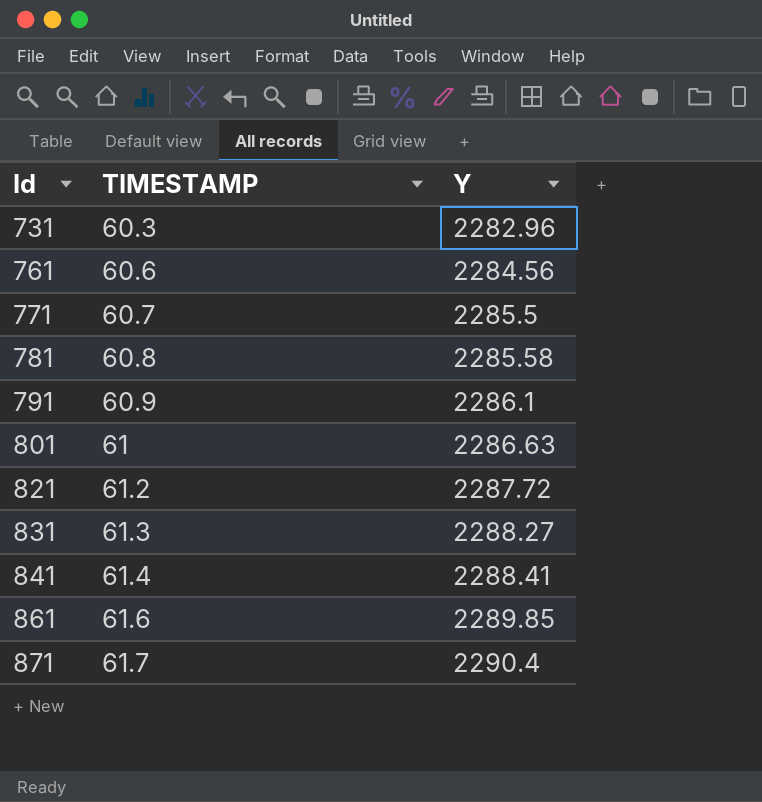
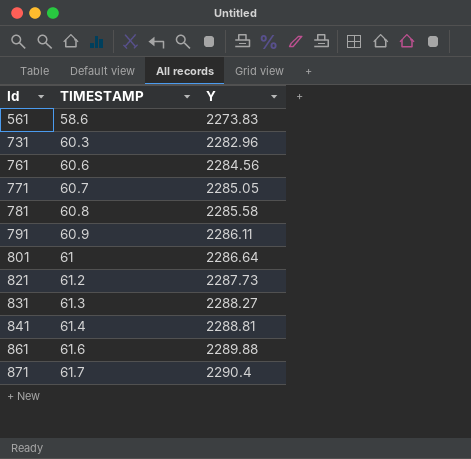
row 561: none -> 58.6 | 2273.83
771 | Y: 2285.5 -> 2285.05
791 | Y: 2286.1 -> 2286.11
801 | Y: 2286.63 -> 2286.64
821 | Y: 2287.72 -> 2287.73
841 | Y: 2288.41 -> 2288.81
861 | Y: 2289.85 -> 2289.88

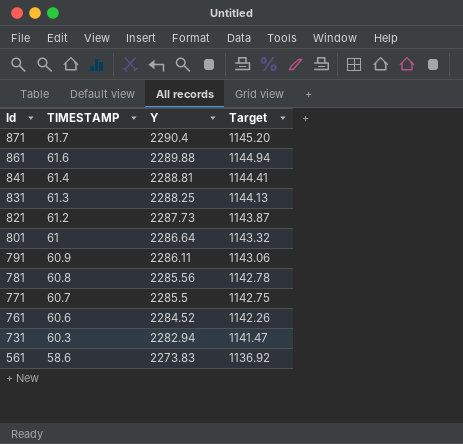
row order: Id ascending -> Id descending
column Target | formula: none -> [Y] * 0.5
831 | Y: 2288.27 -> 2288.25
781 | Y: 2285.58 -> 2285.56
771 | Y: 2285.05 -> 2285.5
761 | Y: 2284.56 -> 2284.52
731 | Y: 2282.96 -> 2282.94

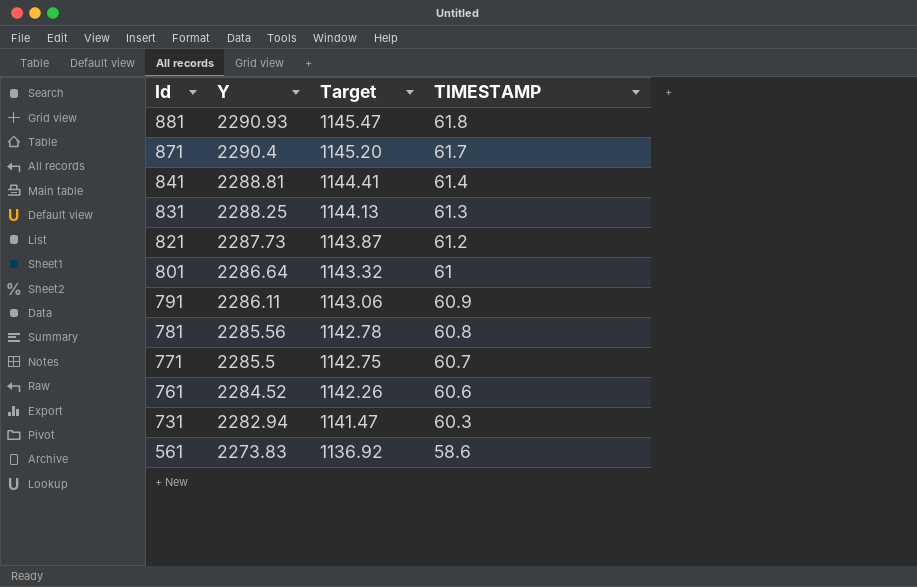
column TIMESTAMP | position: 2 -> 4
row 861: 61.6 | 2289.88 | 1144.94 -> none
row 881: none -> 2290.93 | 1145.47 | 61.8

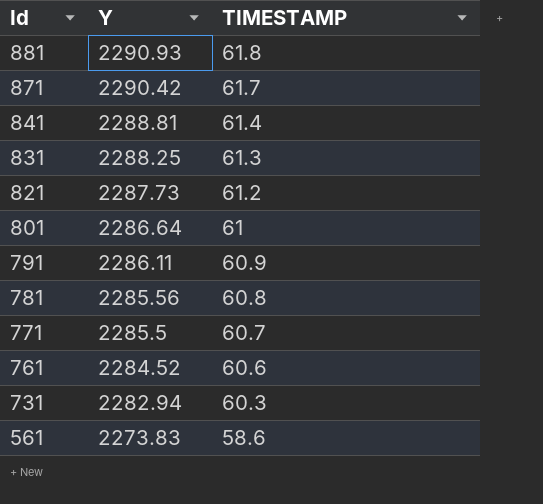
column Target | formula: [Y] * 0.5 -> none
871 | Y: 2290.4 -> 2290.42

